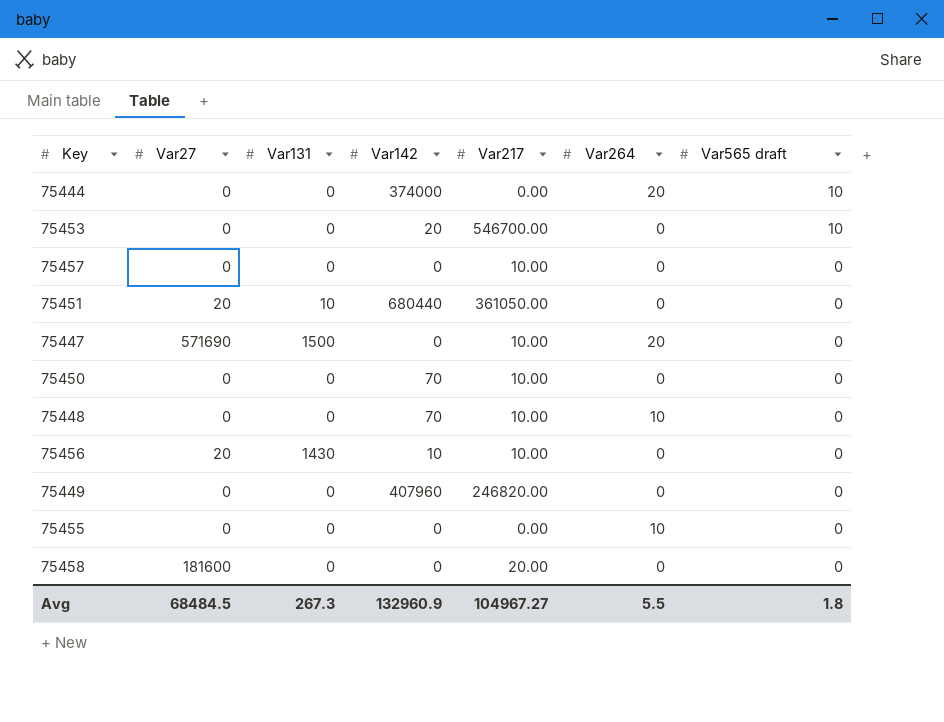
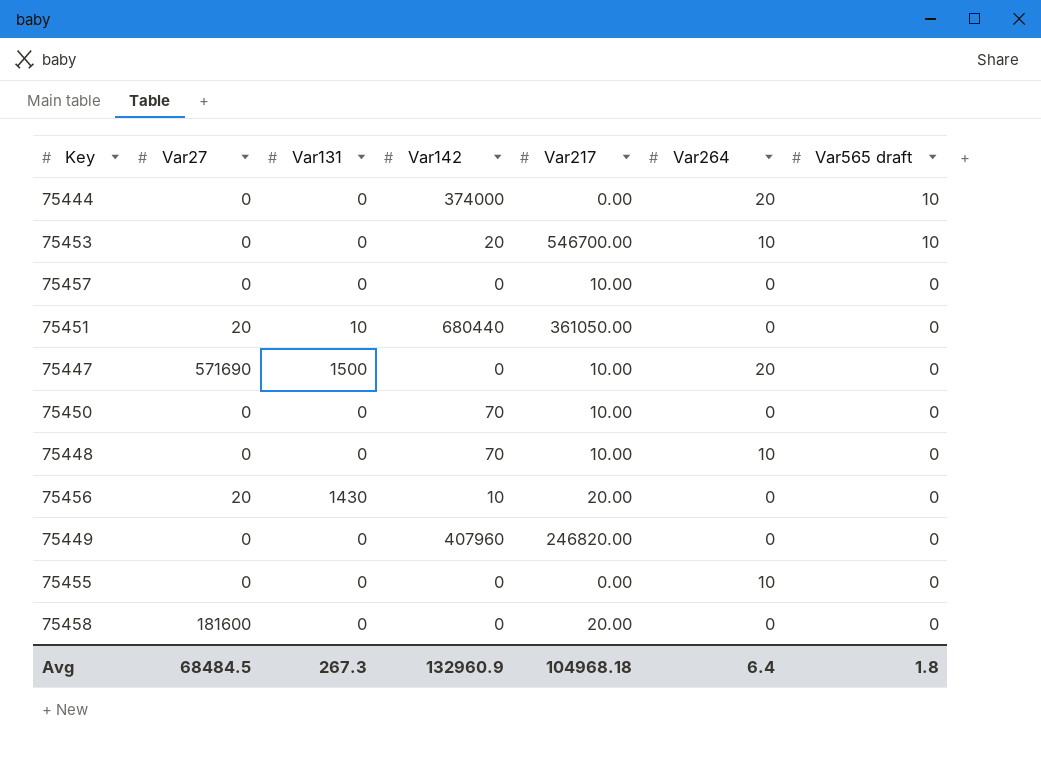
75453 | Var264: 0 -> 10
75456 | Var217: 10.00 -> 20.00
Avg | Var217: 104967.27 -> 104968.18
Avg | Var264: 5.5 -> 6.4

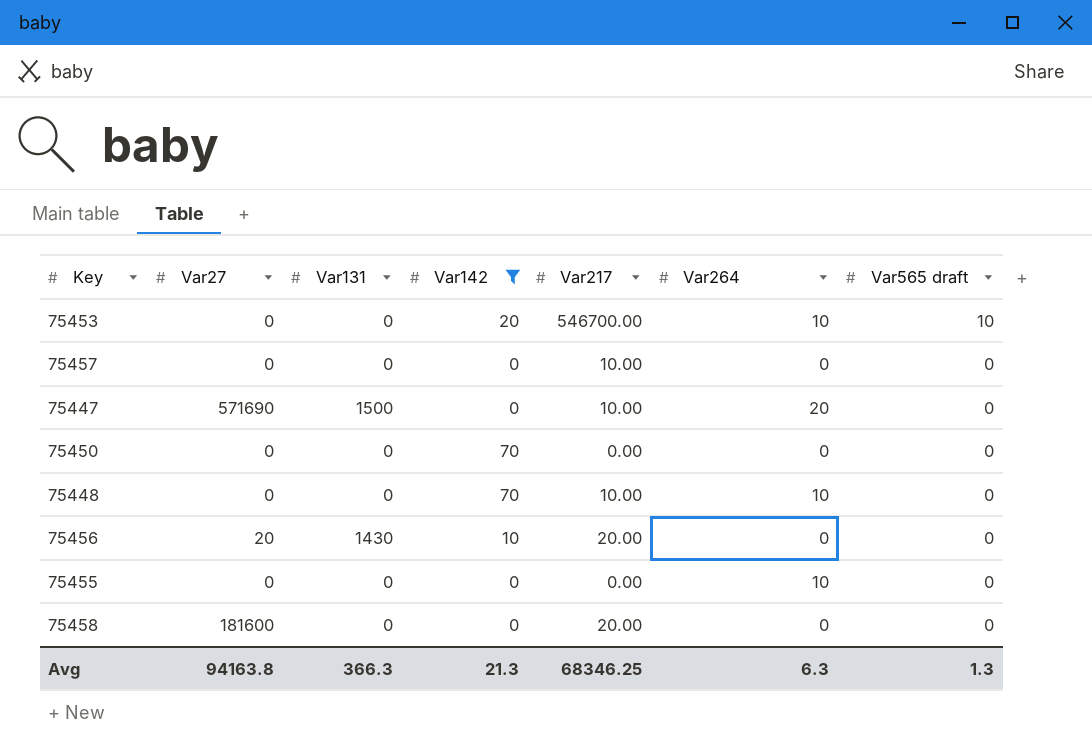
filter: none -> Var142 <= 70
75450 | Var217: 10.00 -> 0.00
Avg | Var27: 68484.5 -> 94163.8
Avg | Var131: 267.3 -> 366.3
Avg | Var142: 132960.9 -> 21.3
Avg | Var217: 104968.18 -> 68346.25
Avg | Var264: 6.4 -> 6.3
Avg | Var565 draft: 1.8 -> 1.3

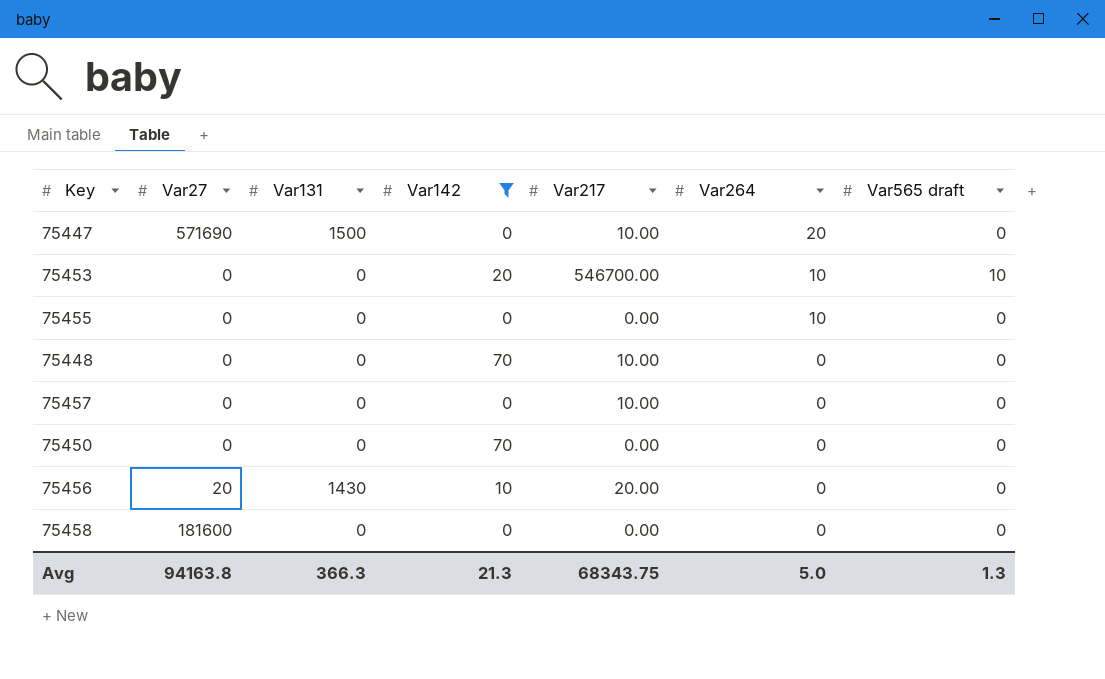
row order: Var565 draft descending -> Var264 descending
75448 | Var264: 10 -> 0
75458 | Var217: 20.00 -> 0.00
Avg | Var217: 68346.25 -> 68343.75
Avg | Var264: 6.3 -> 5.0

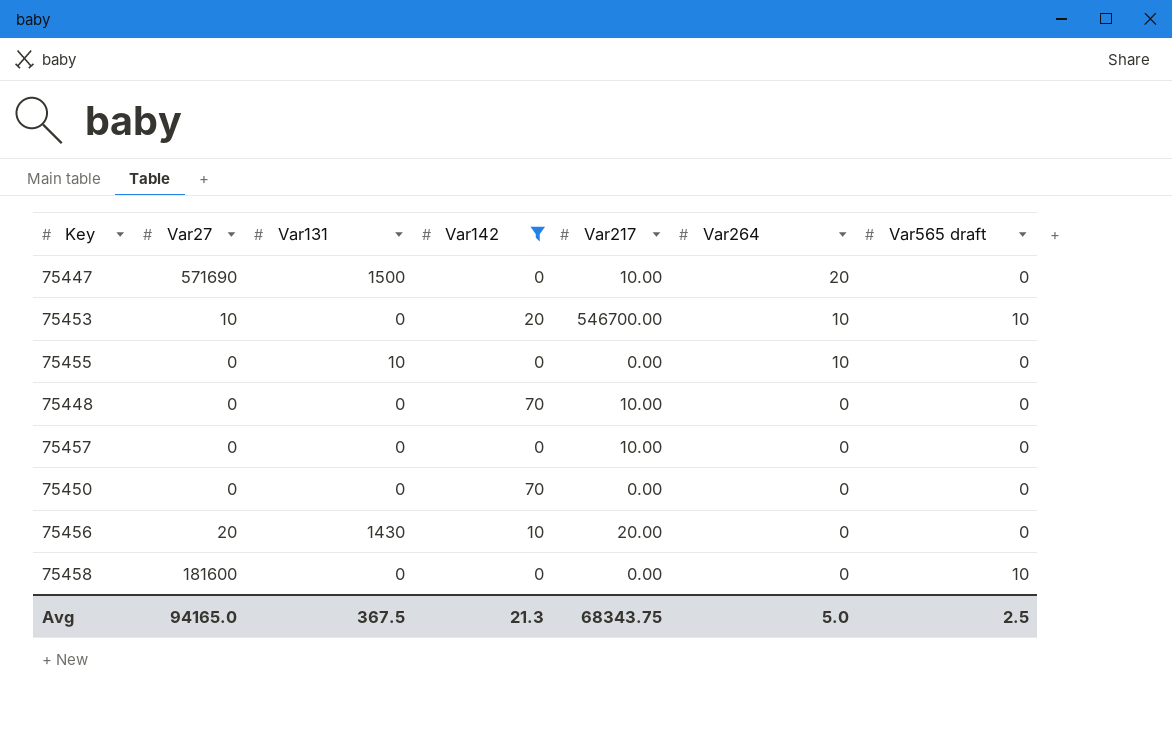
75453 | Var27: 0 -> 10
75455 | Var131: 0 -> 10
75458 | Var565 draft: 0 -> 10
Avg | Var27: 94163.8 -> 94165.0
Avg | Var131: 366.3 -> 367.5
Avg | Var565 draft: 1.3 -> 2.5

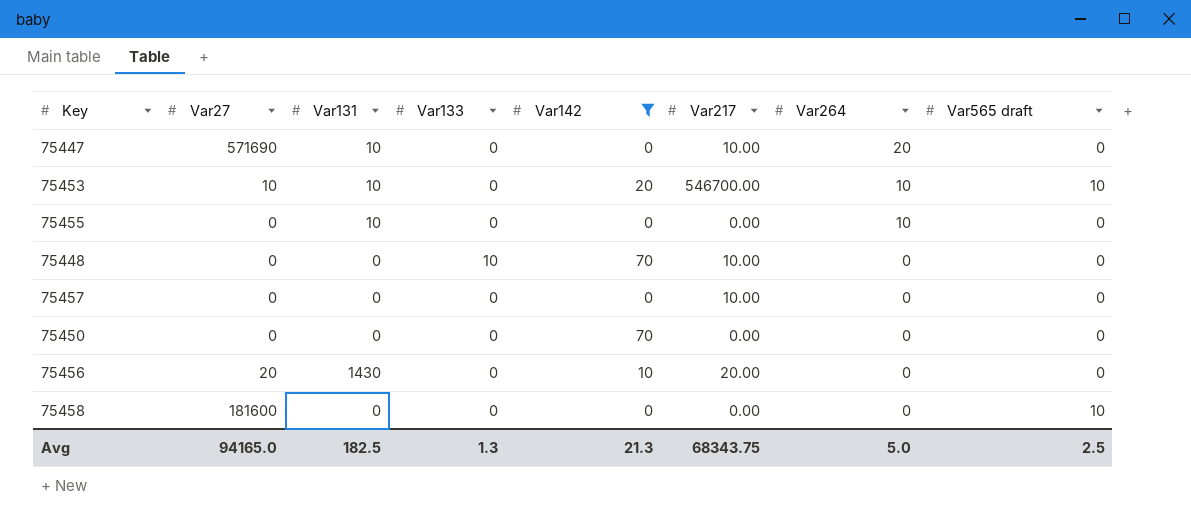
column Var133 | position: none -> 4
75447 | Var131: 1500 -> 10
75453 | Var131: 0 -> 10
Avg | Var131: 367.5 -> 182.5

